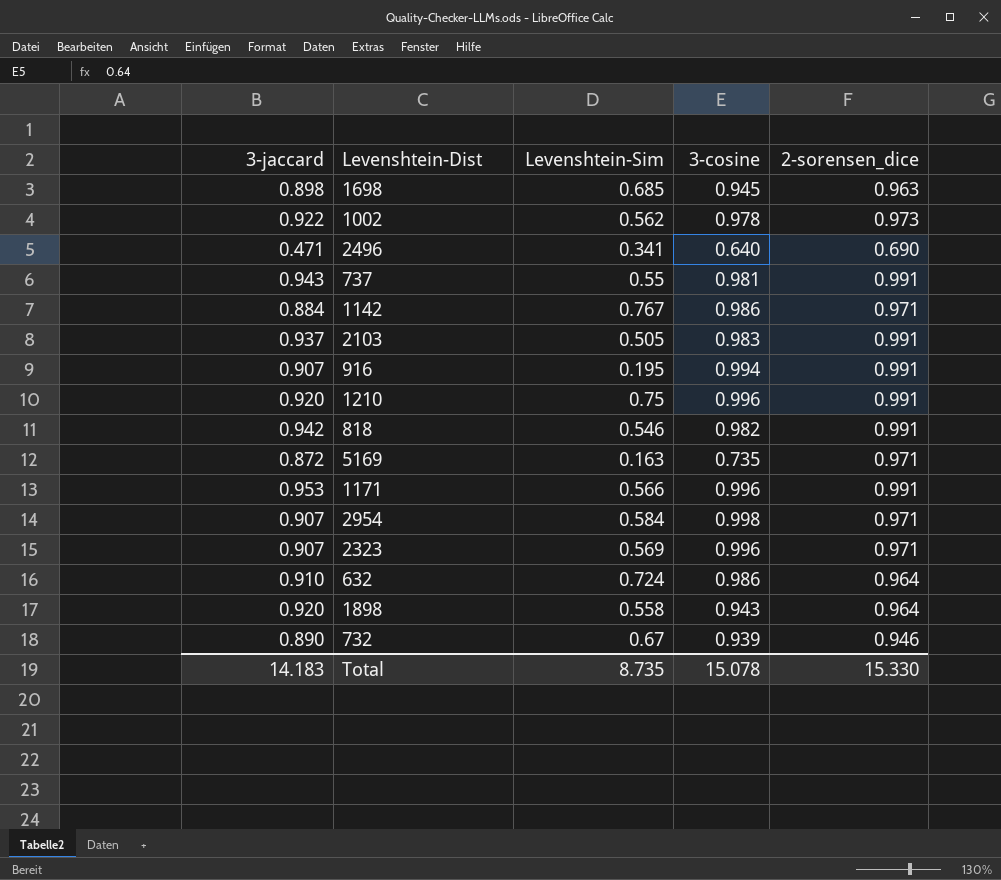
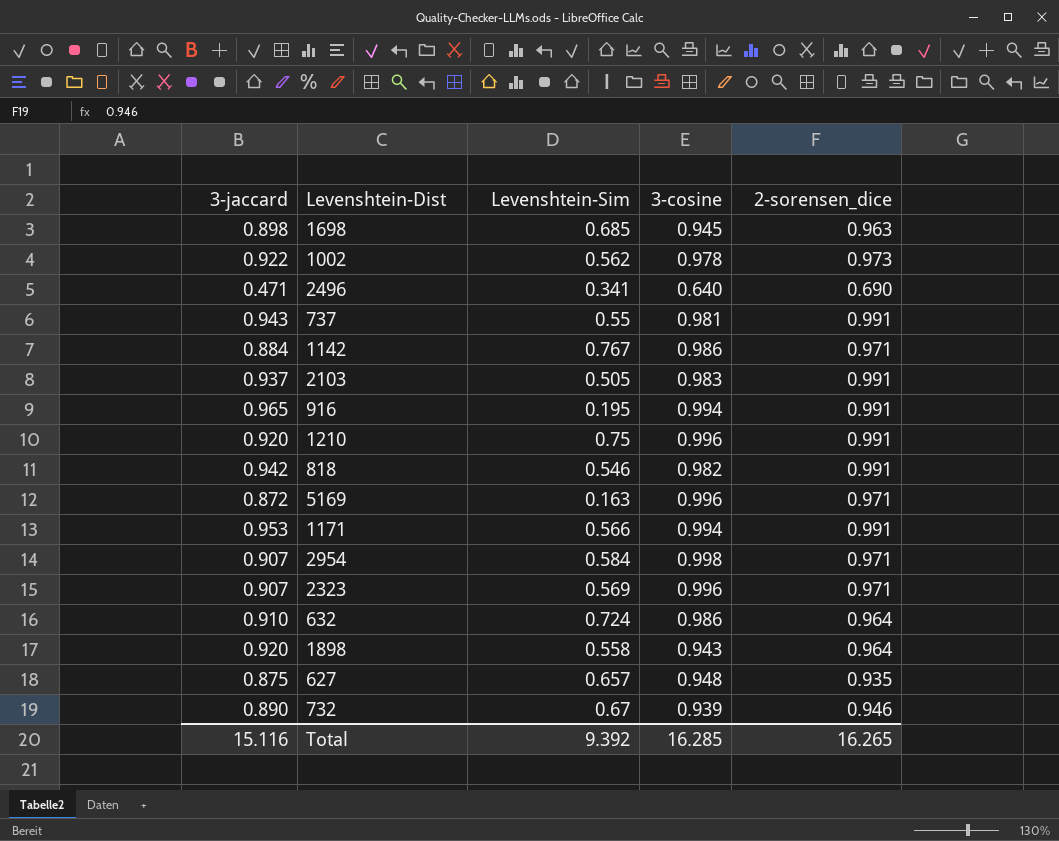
916 | 3-jaccard: 0.907 -> 0.965
5169 | 3-cosine: 0.735 -> 0.996
1171 | 3-cosine: 0.996 -> 0.994
row 627: none -> 0.875 | 0.657 | 0.948 | 0.935
Total | 3-jaccard: 14.183 -> 15.116
Total | Levenshtein-Sim: 8.735 -> 9.392
Total | 3-cosine: 15.078 -> 16.285
Total | 2-sorensen_dice: 15.330 -> 16.265

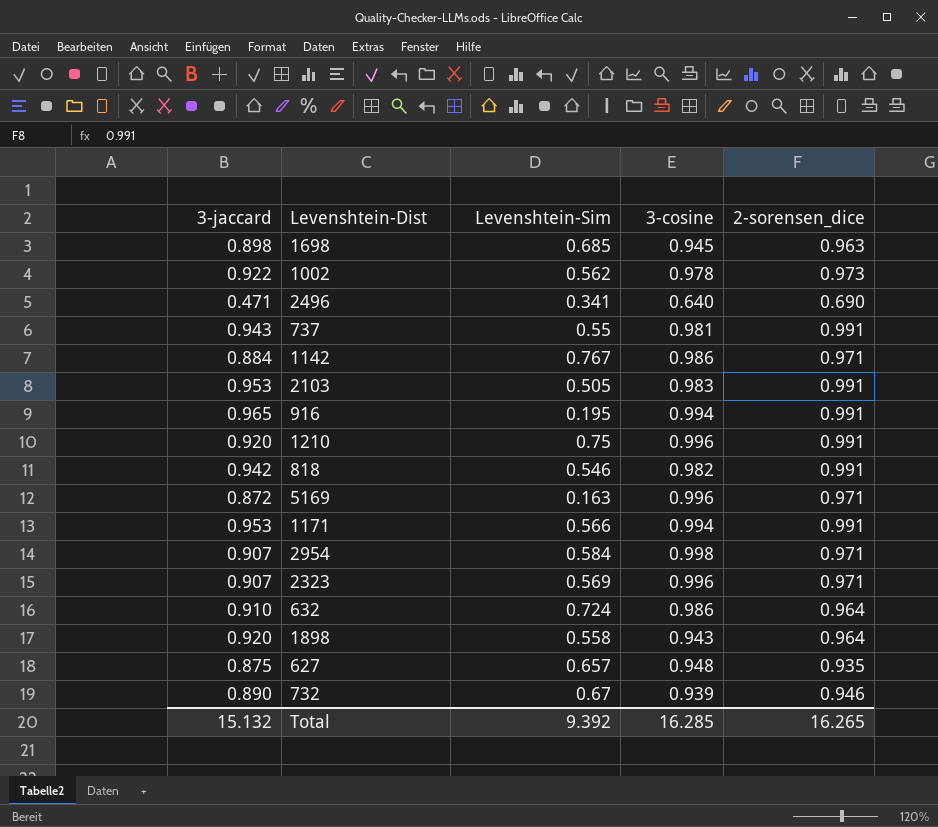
2103 | 3-jaccard: 0.937 -> 0.953
Total | 3-jaccard: 15.116 -> 15.132

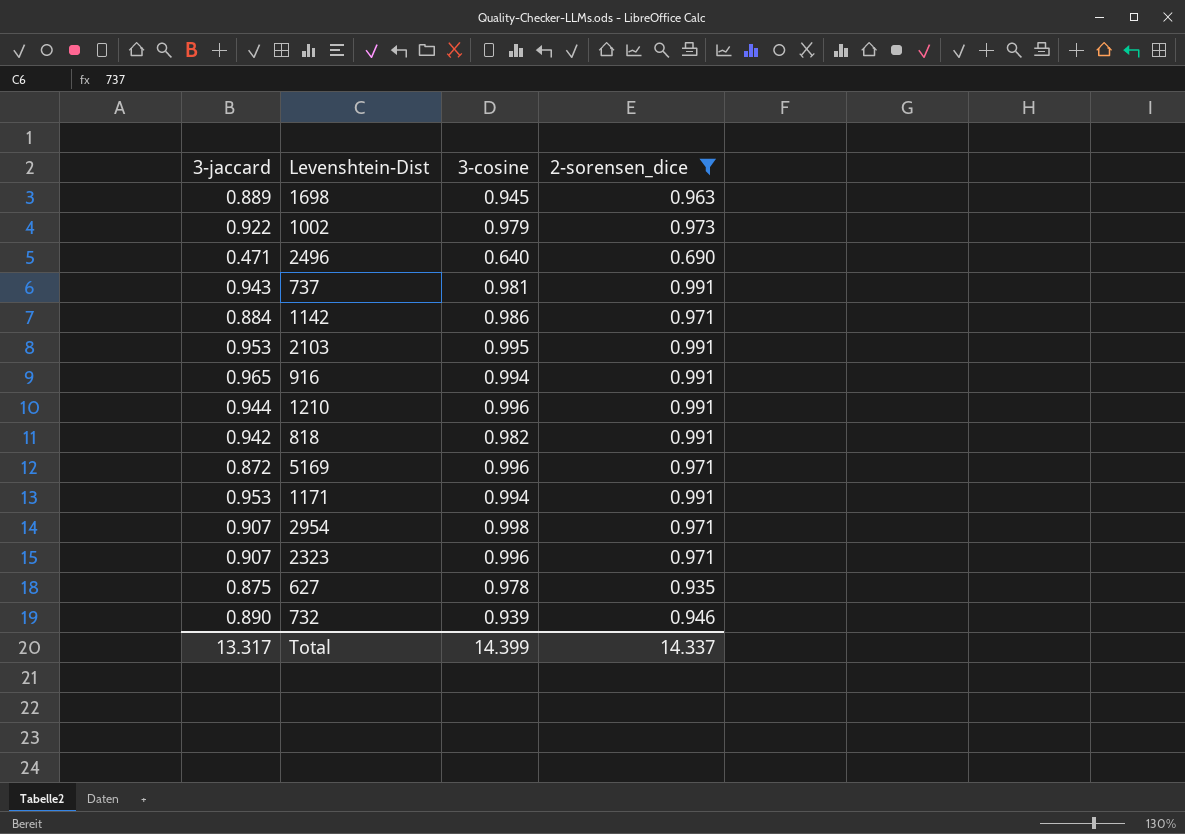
filter: none -> 2-sorensen_dice != 0.964
column Levenshtein-Sim | position: 3 -> none
1698 | 3-jaccard: 0.898 -> 0.889
1002 | 3-cosine: 0.978 -> 0.979
2103 | 3-cosine: 0.983 -> 0.995
1210 | 3-jaccard: 0.920 -> 0.944
627 | 3-cosine: 0.948 -> 0.978
Total | 3-jaccard: 15.132 -> 13.317
Total | 3-cosine: 16.285 -> 14.399
Total | 2-sorensen_dice: 16.265 -> 14.337

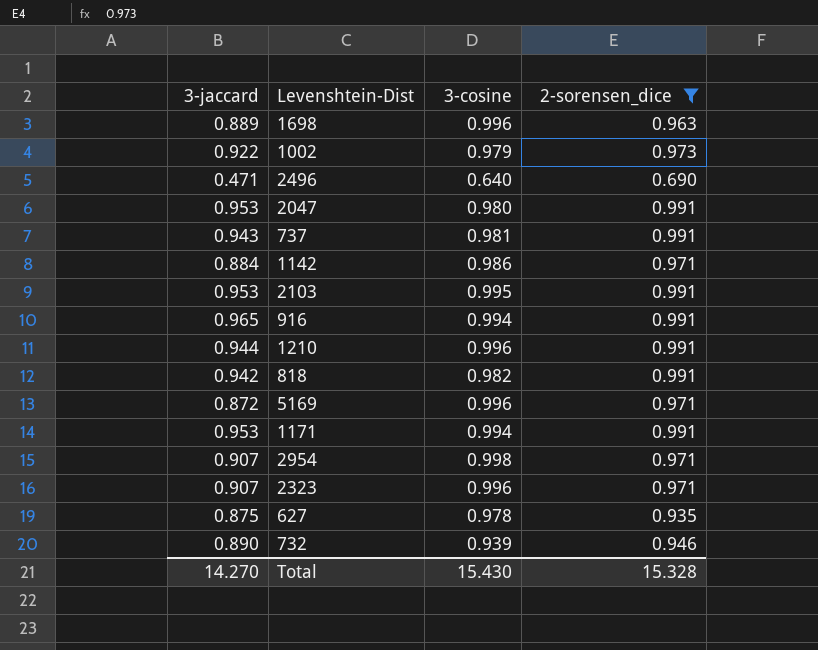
1698 | 3-cosine: 0.945 -> 0.996
row 2047: none -> 0.953 | 0.980 | 0.991
Total | 3-jaccard: 13.317 -> 14.270
Total | 3-cosine: 14.399 -> 15.430
Total | 2-sorensen_dice: 14.337 -> 15.328

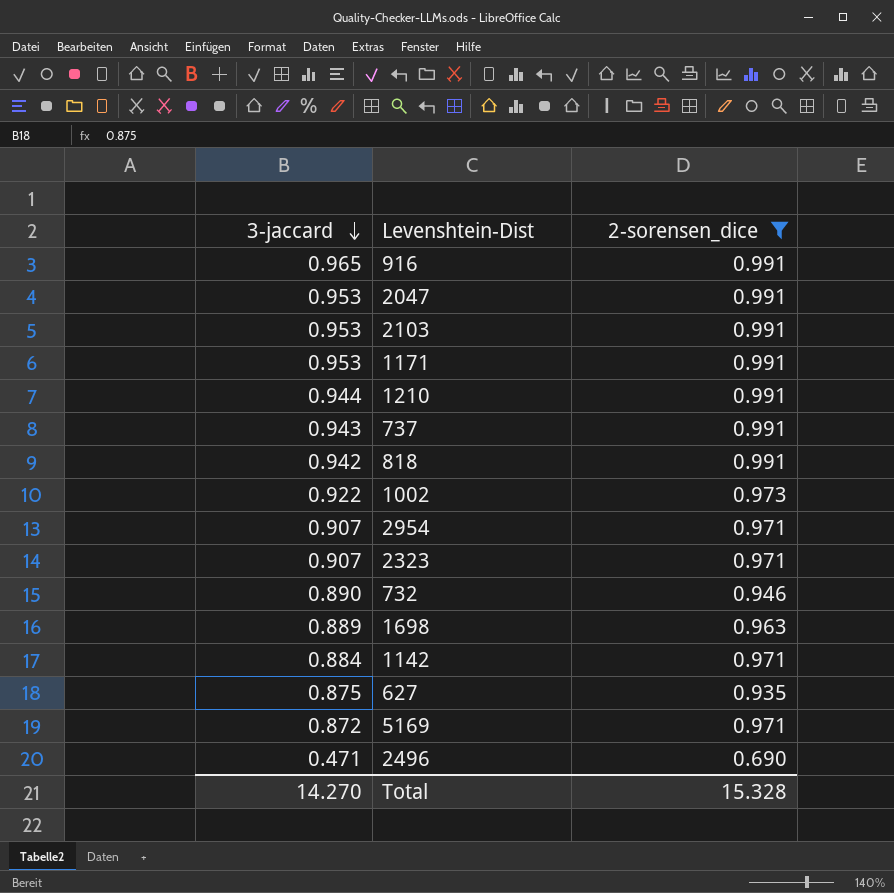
row order: none -> 3-jaccard descending
column 3-cosine | position: 3 -> none

